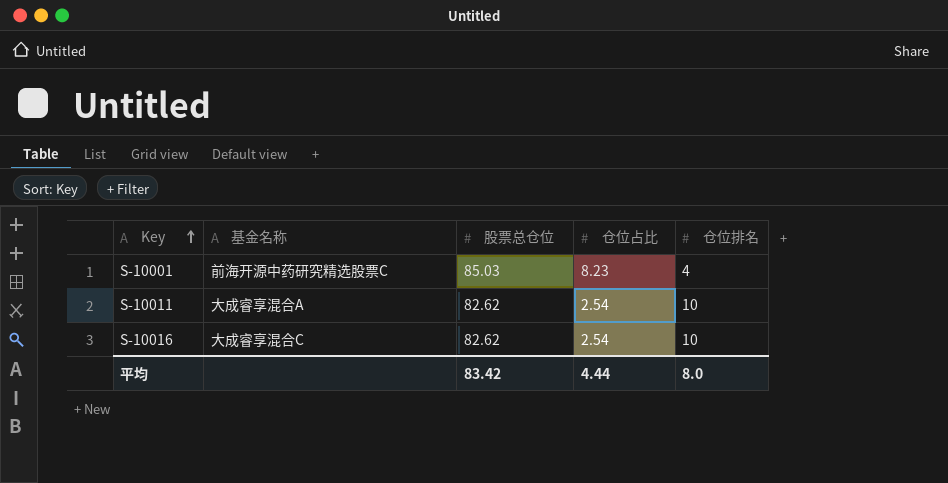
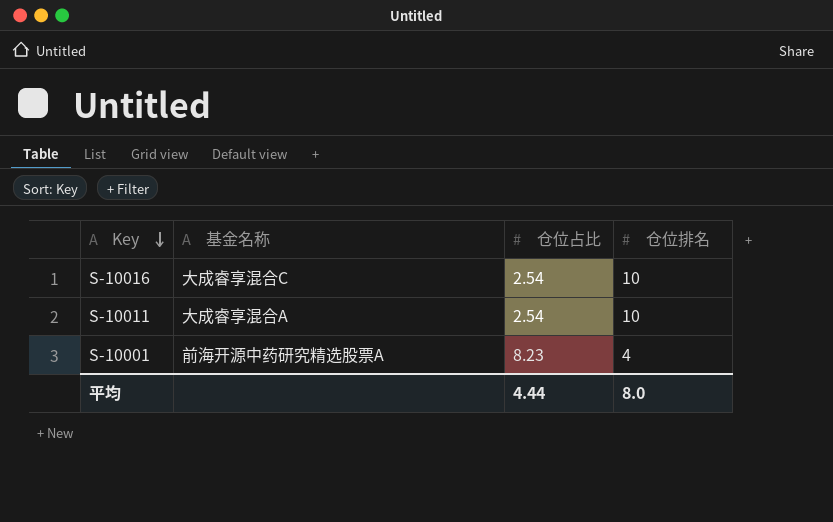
row order: Key ascending -> Key descending
column 股票总仓位 | position: 3 -> none
S-10001 | 基金名称: 前海开源中药研究精选股票C -> 前海开源中药研究精选股票A

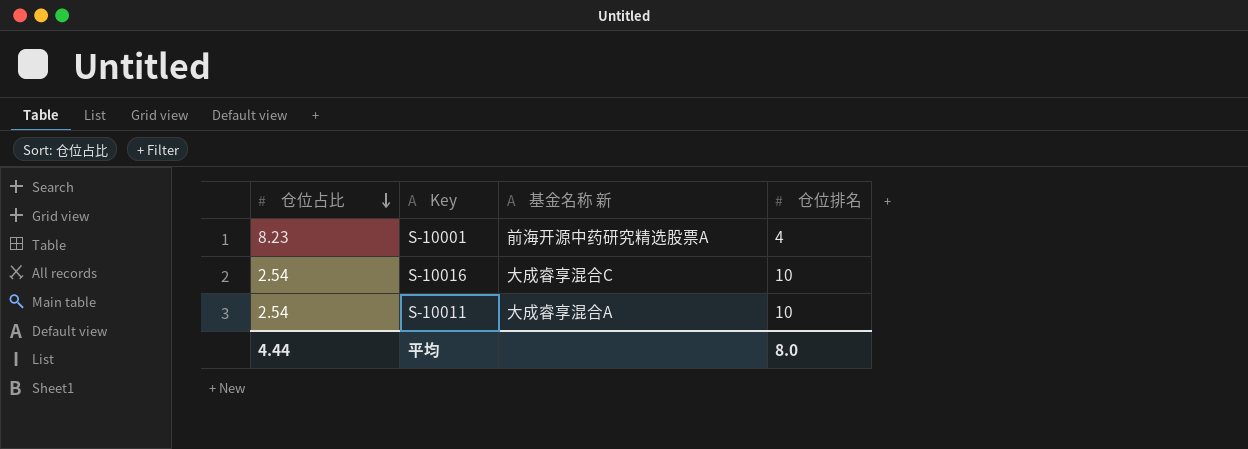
row order: Key descending -> 仓位占比 descending
column 仓位占比 | position: 3 -> 1
column name: 基金名称 -> 基金名称 新

